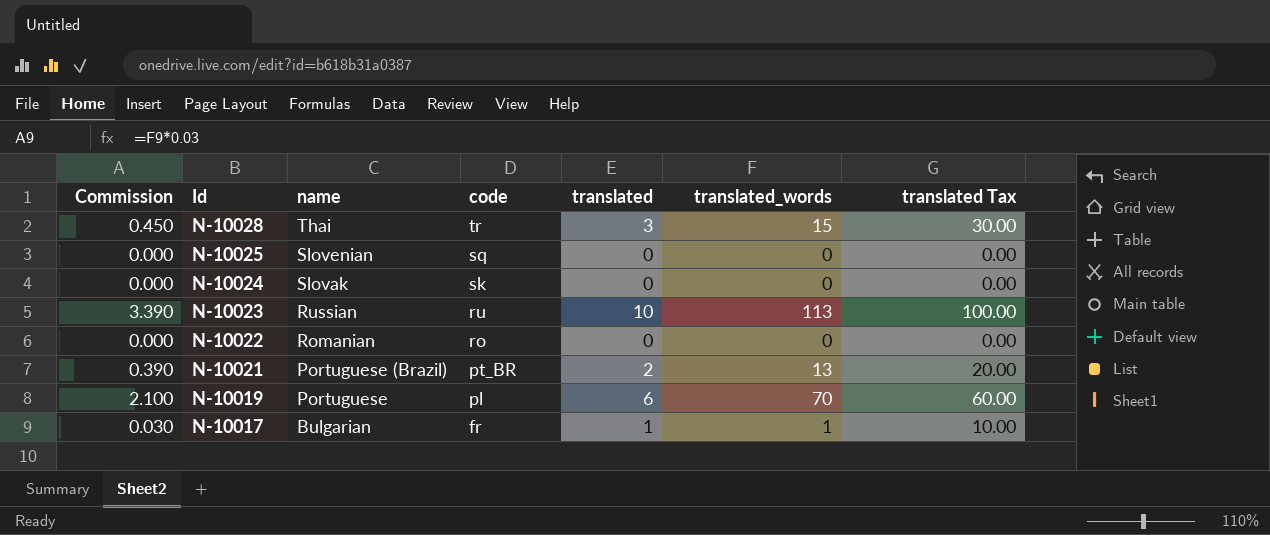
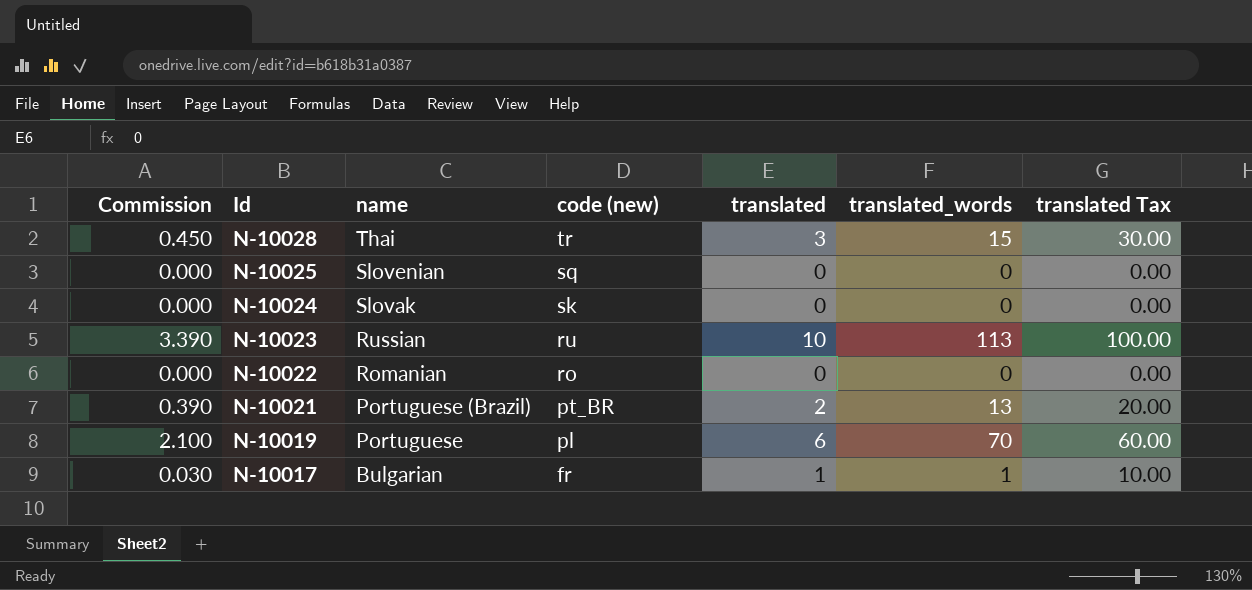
column name: code -> code (new)

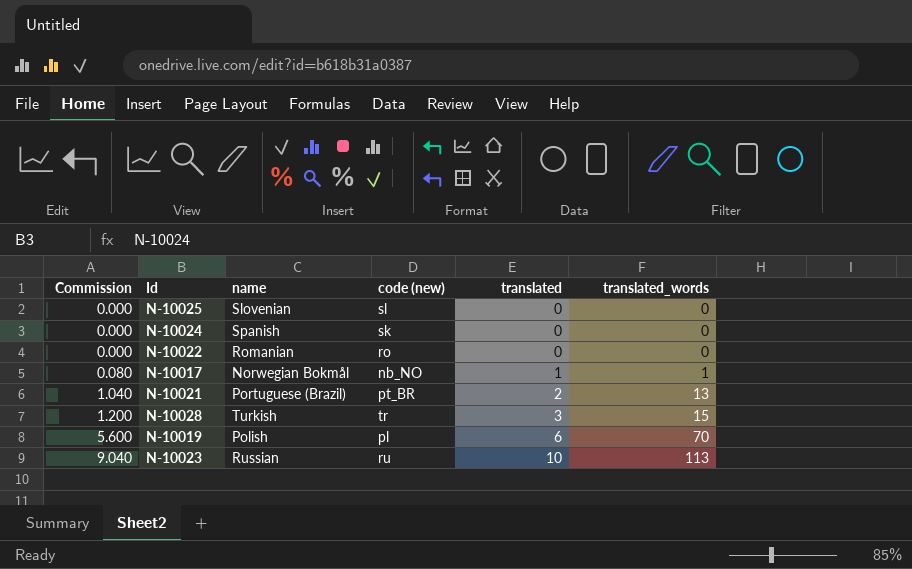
row order: Id descending -> Commission ascending
column translated Tax | formula: [translated] * 10 -> none
column Commission | formula: [translated_words] * 0.03 -> [translated_words] * 0.08
N-10025 | code (new): sq -> sl
N-10024 | name: Slovak -> Spanish
N-10017 | name: Bulgarian -> Norwegian Bokmål
N-10017 | code (new): fr -> nb_NO
N-10028 | name: Thai -> Turkish
N-10019 | name: Portuguese -> Polish

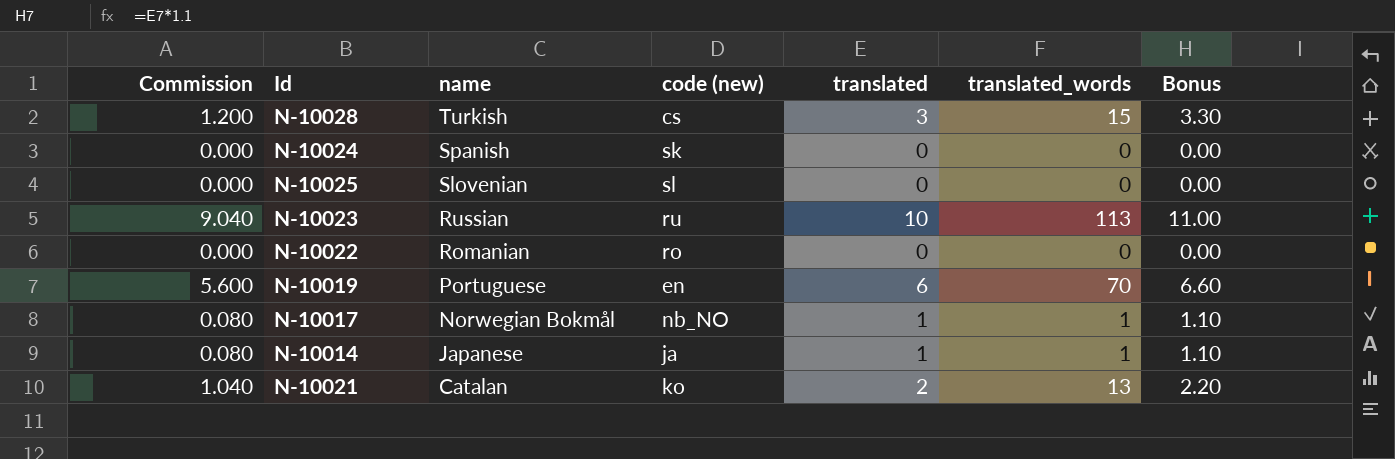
row order: Commission ascending -> name descending
column Bonus | formula: none -> [translated] * 1.1
N-10028 | code (new): tr -> cs
N-10019 | name: Polish -> Portuguese
N-10019 | code (new): pl -> en
row N-10014: none -> 0.080 | Japanese | ja | 1 | 1 | 1.10
N-10021 | name: Portuguese (Brazil) -> Catalan
N-10021 | code (new): pt_BR -> ko

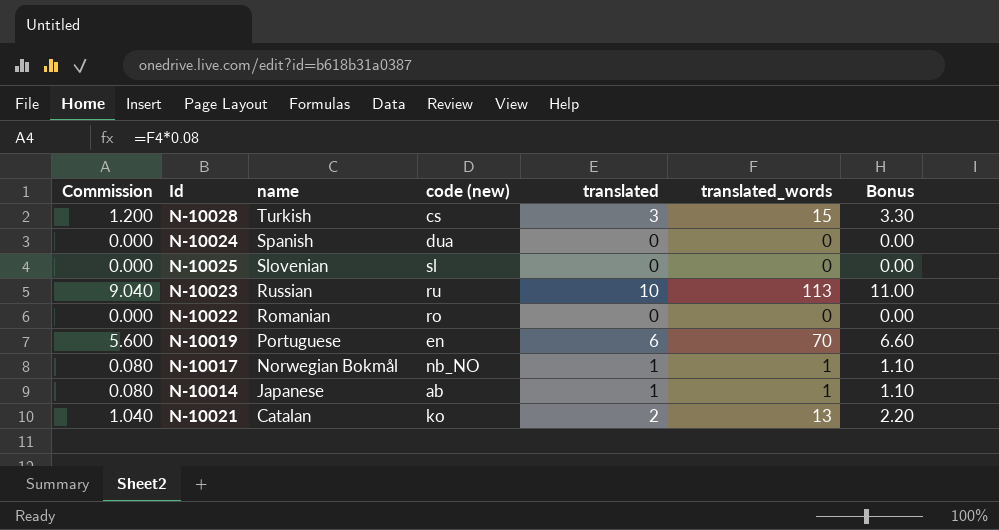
N-10024 | code (new): sk -> dua
N-10014 | code (new): ja -> ab

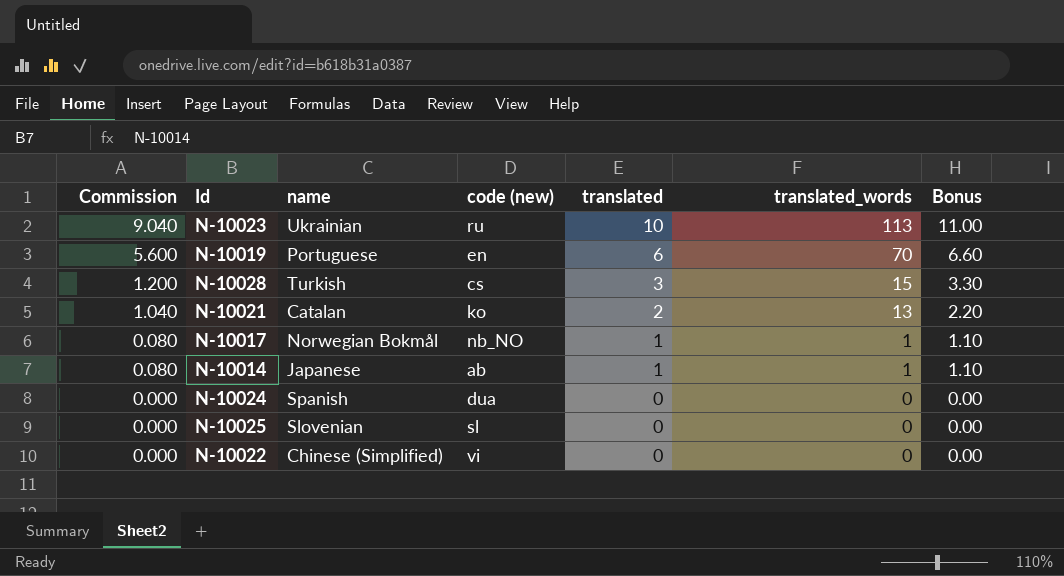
row order: name descending -> Commission descending
N-10023 | name: Russian -> Ukrainian
N-10022 | name: Romanian -> Chinese (Simplified)
N-10022 | code (new): ro -> vi

